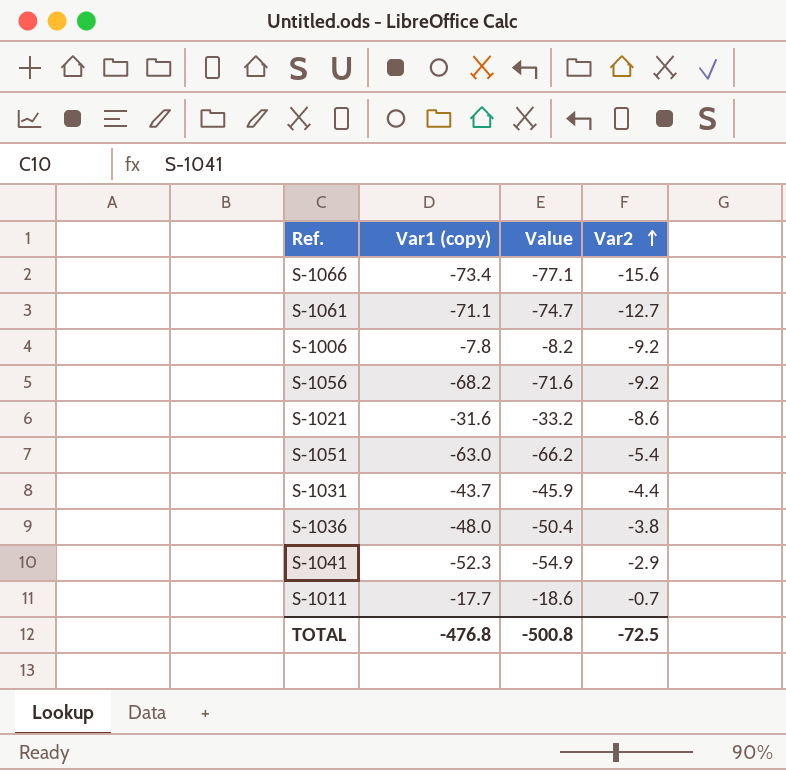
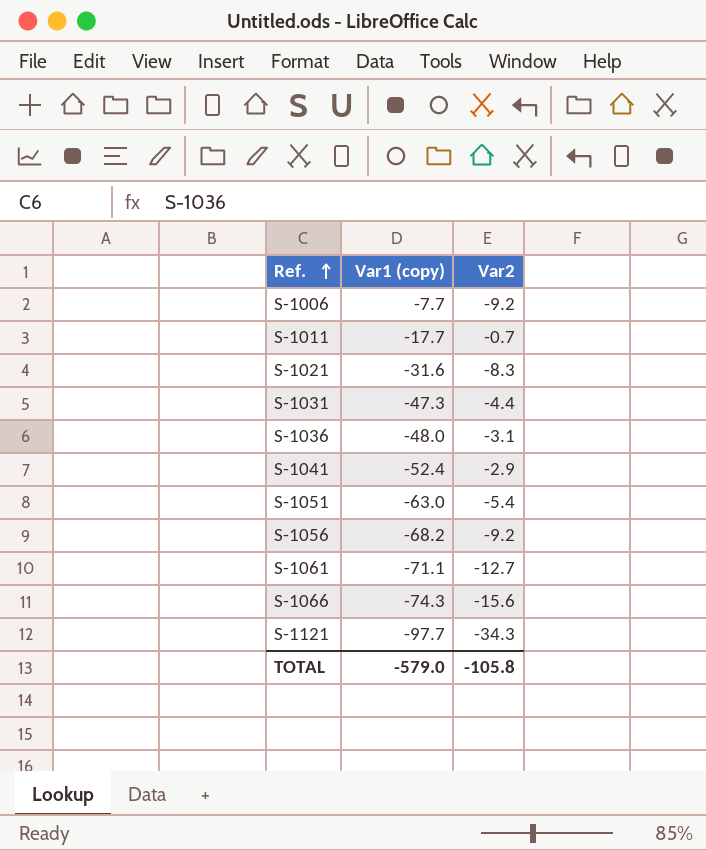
row order: Var2 ascending -> Ref. ascending
column Value | formula: [Var1 (copy)] * 1.05 -> none
S-1006 | Var1 (copy): -7.8 -> -7.7
S-1021 | Var2: -8.6 -> -8.3
S-1031 | Var1 (copy): -43.7 -> -47.3
S-1036 | Var2: -3.8 -> -3.1
S-1041 | Var1 (copy): -52.3 -> -52.4
S-1066 | Var1 (copy): -73.4 -> -74.3
row S-1121: none -> -97.7 | -34.3
TOTAL | Var1 (copy): -476.8 -> -579.0
TOTAL | Var2: -72.5 -> -105.8

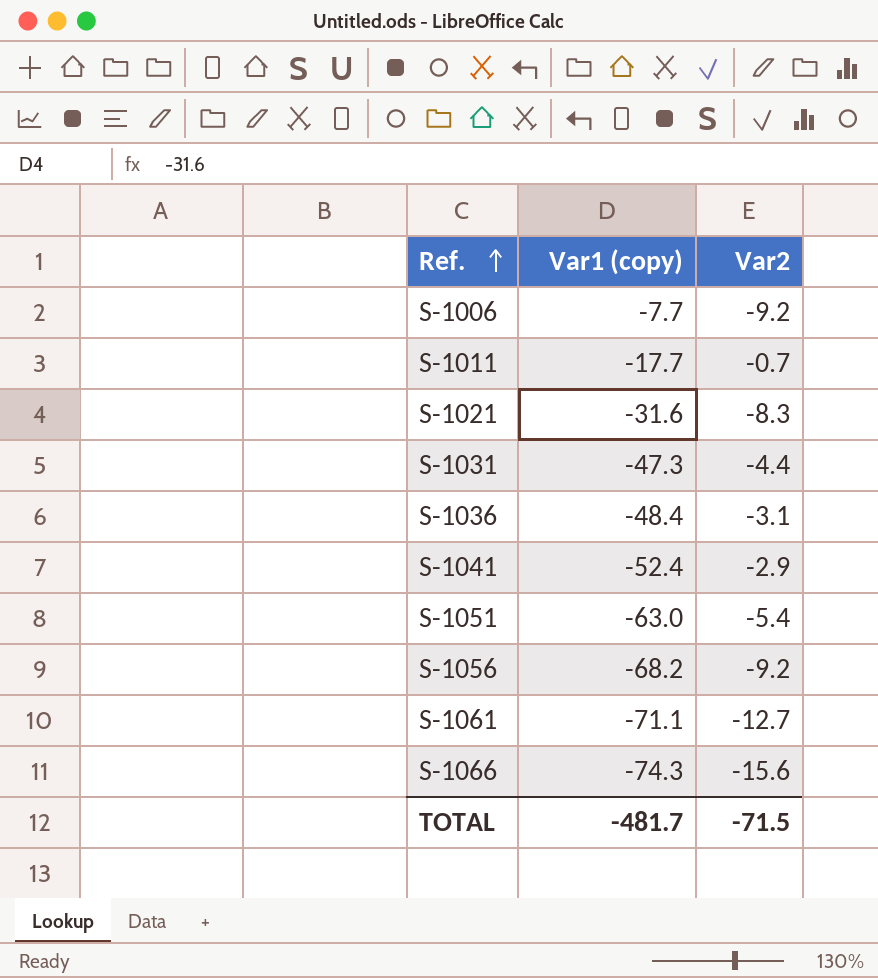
row S-1121: -97.7 | -34.3 -> none
S-1036 | Var1 (copy): -48.0 -> -48.4
TOTAL | Var1 (copy): -579.0 -> -481.7
TOTAL | Var2: -105.8 -> -71.5

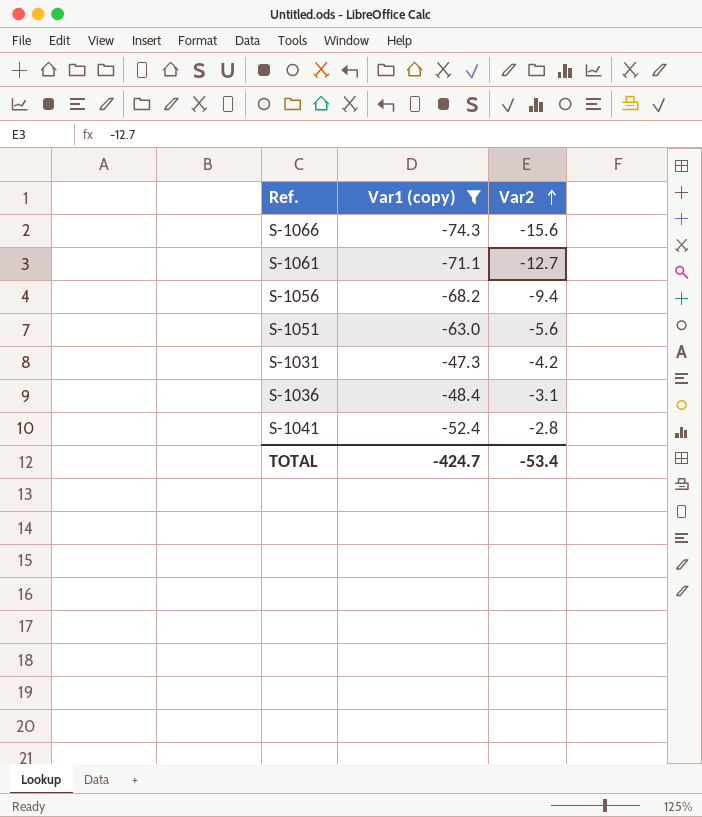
filter: none -> Var1 (copy) <= -47.3
row order: Ref. ascending -> Var2 ascending
S-1056 | Var2: -9.2 -> -9.4
S-1051 | Var2: -5.4 -> -5.6
S-1031 | Var2: -4.4 -> -4.2
S-1041 | Var2: -2.9 -> -2.8
TOTAL | Var1 (copy): -481.7 -> -424.7
TOTAL | Var2: -71.5 -> -53.4

